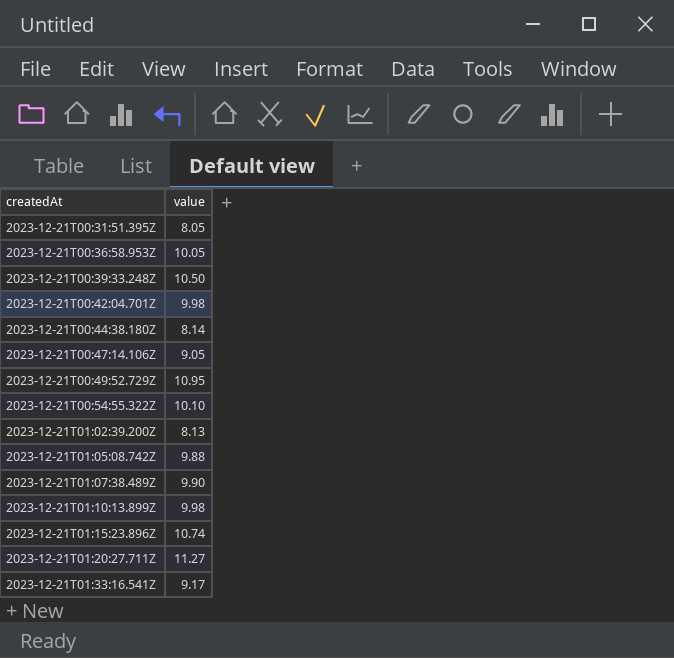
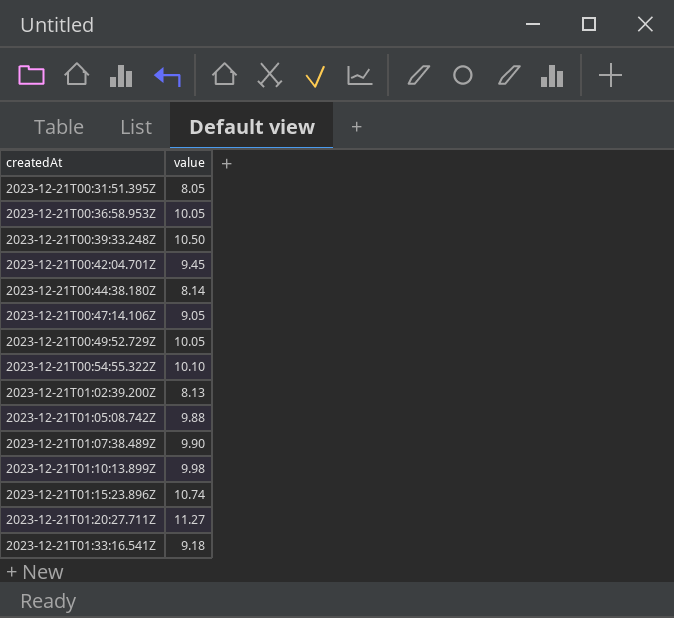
2023-12-21T00:42:04.701Z | value: 9.98 -> 9.45
2023-12-21T00:49:52.729Z | value: 10.95 -> 10.05
2023-12-21T01:33:16.541Z | value: 9.17 -> 9.18

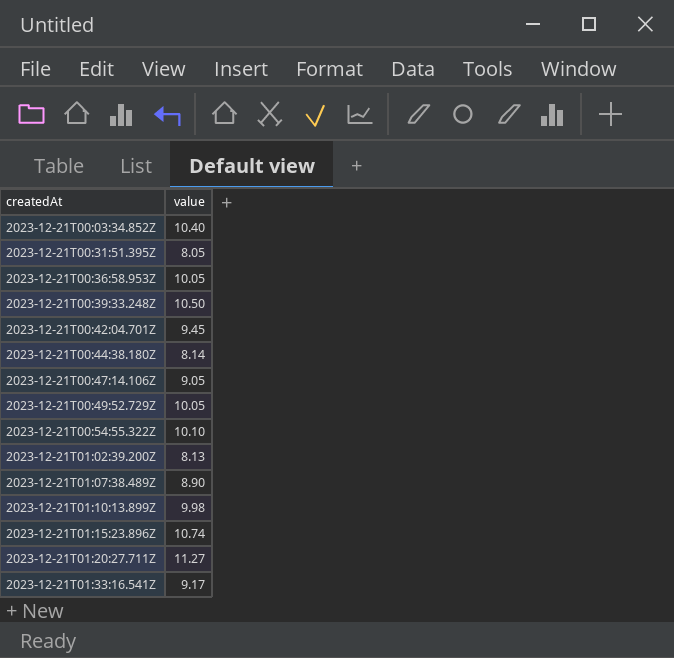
row 2023-12-21T01:05:08.742Z: 9.88 -> none
row 2023-12-21T00:03:34.852Z: none -> 10.40
2023-12-21T01:07:38.489Z | value: 9.90 -> 8.90
2023-12-21T01:33:16.541Z | value: 9.18 -> 9.17

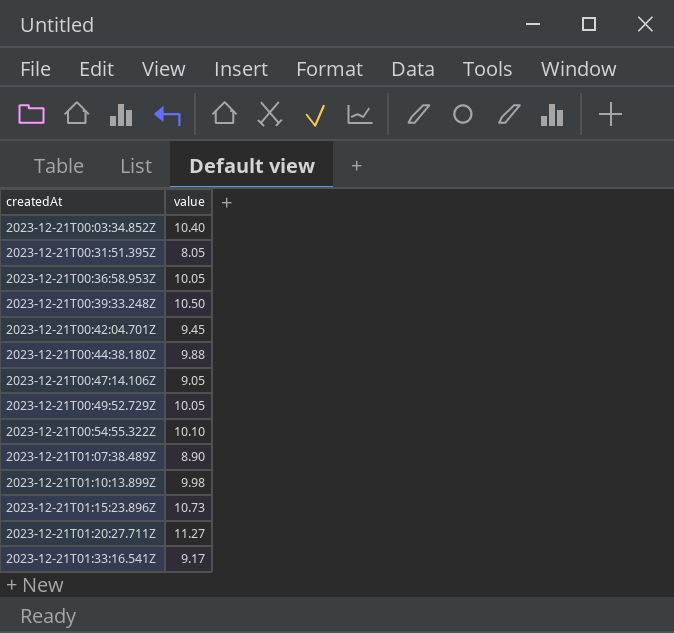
row 2023-12-21T01:02:39.200Z: 8.13 -> none
2023-12-21T00:44:38.180Z | value: 8.14 -> 9.88
2023-12-21T01:15:23.896Z | value: 10.74 -> 10.73

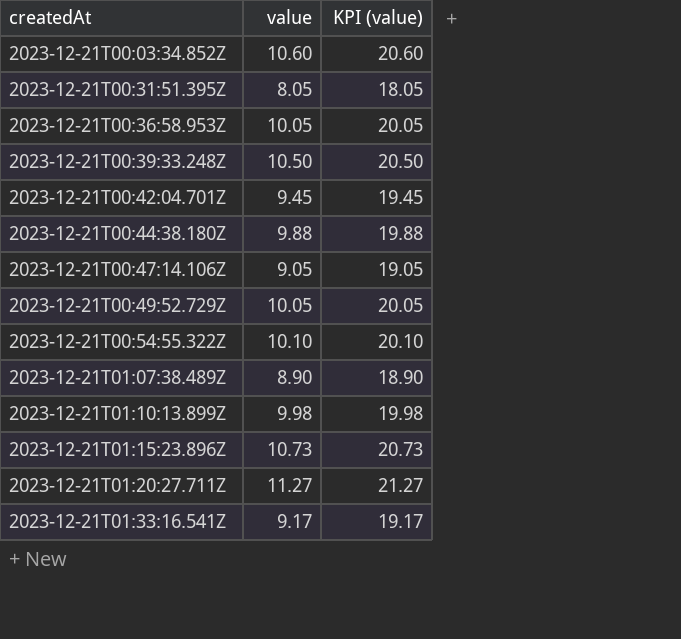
column KPI (value) | formula: none -> [value] + 10
2023-12-21T00:03:34.852Z | value: 10.40 -> 10.60

